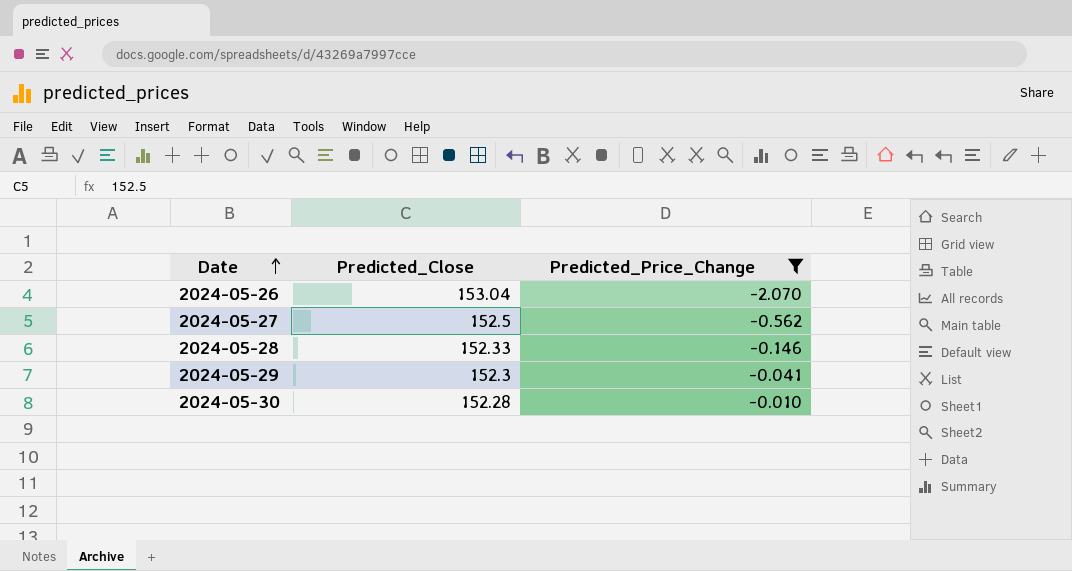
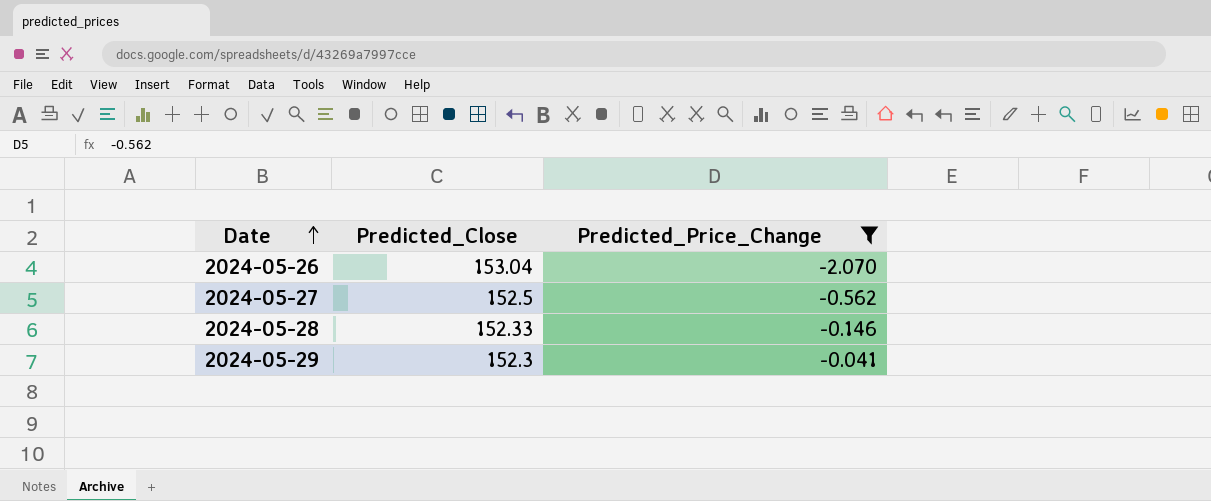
row 2024-05-30: 152.28 | -0.010 -> none

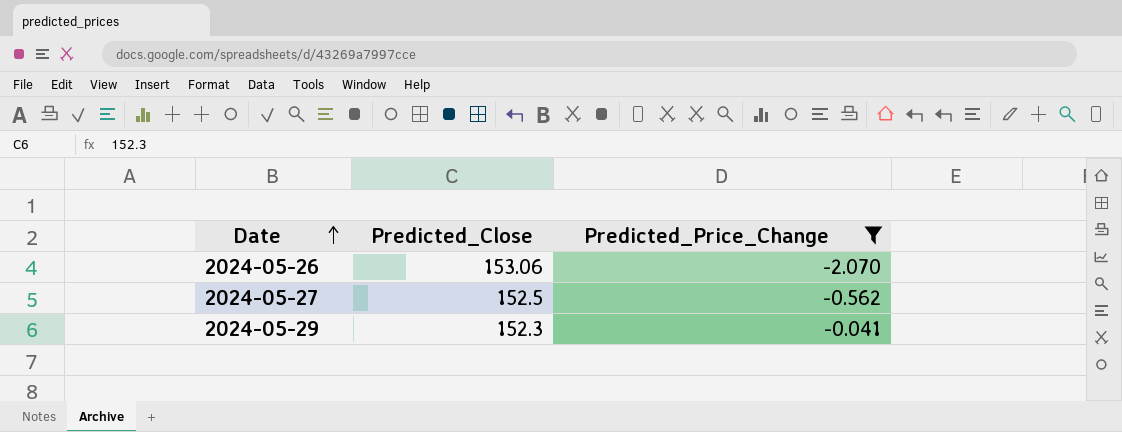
row 2024-05-28: 152.33 | -0.146 -> none
2024-05-26 | Predicted_Close: 153.04 -> 153.06

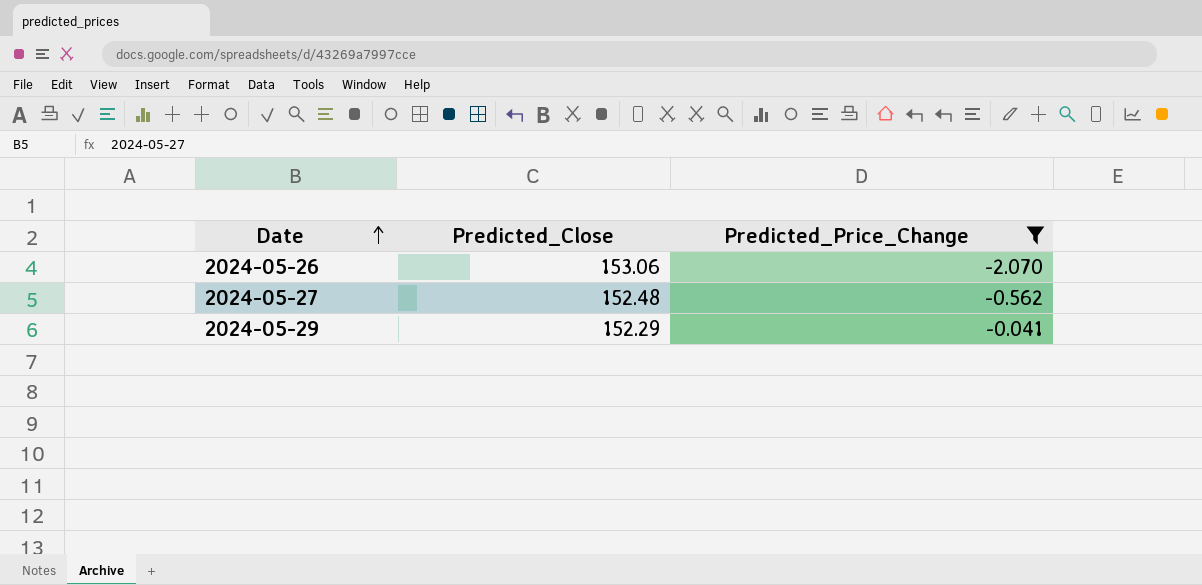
2024-05-27 | Predicted_Close: 152.5 -> 152.48
2024-05-29 | Predicted_Close: 152.3 -> 152.29

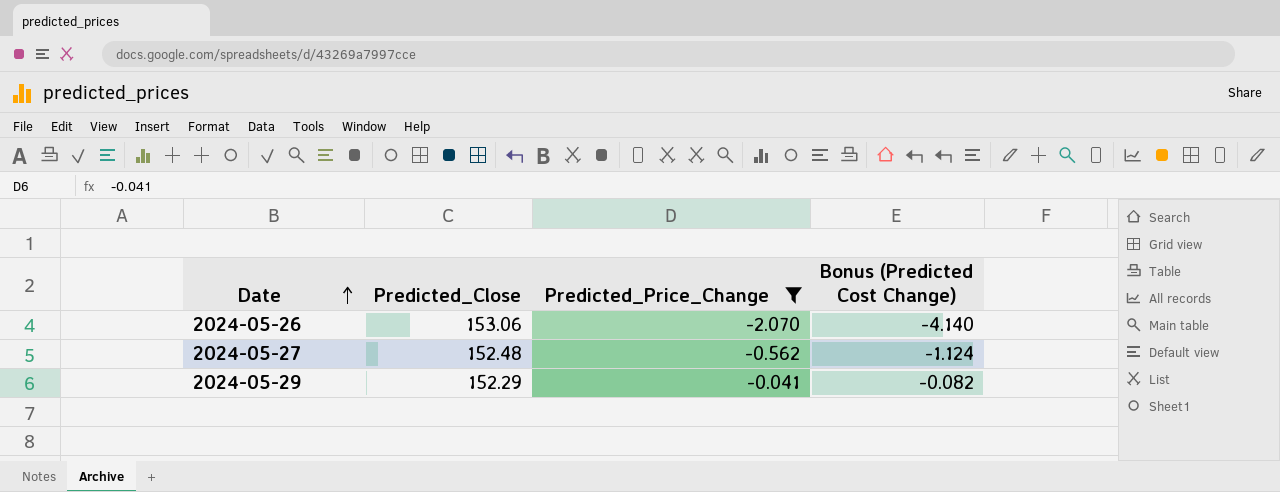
column Bonus (Predicted Cost Change) | formula: none -> [Predicted_Price_Change] * 2

